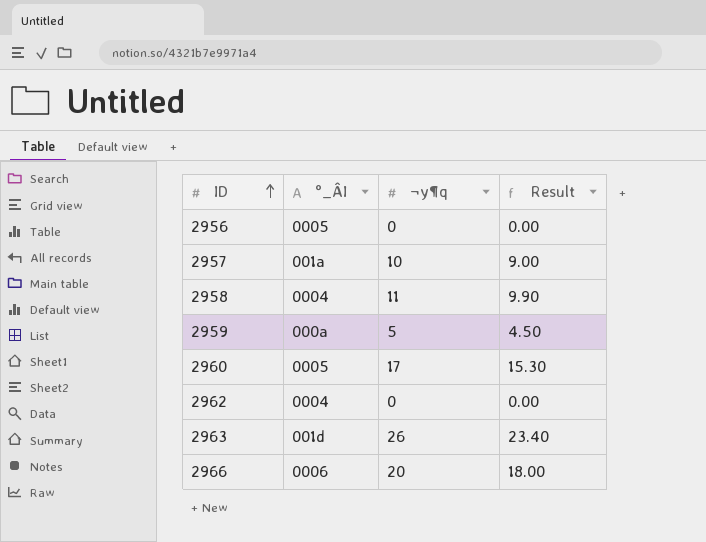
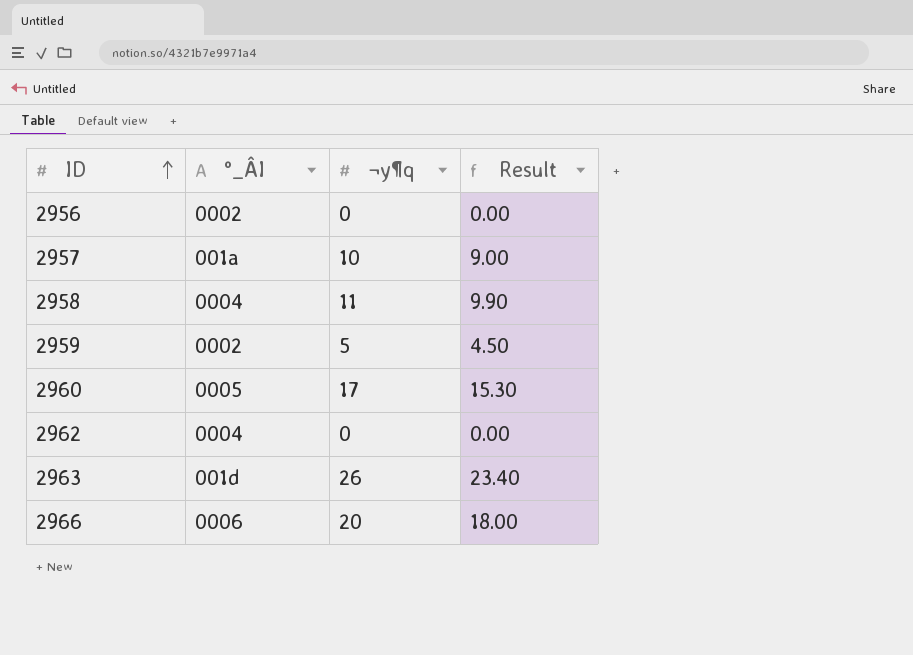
2956 | °_ÂI: 0005 -> 0002
2959 | °_ÂI: 000a -> 0002

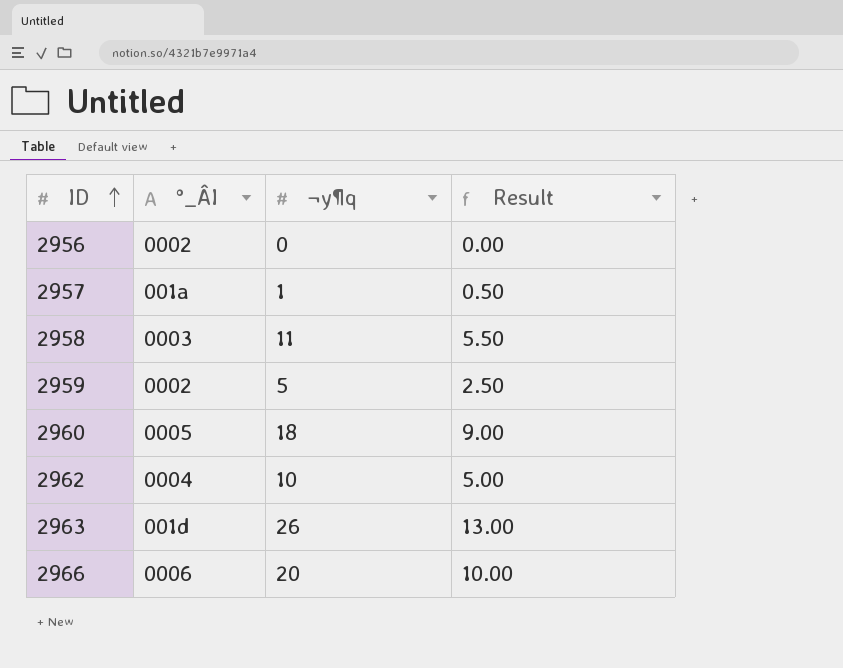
column Result | formula: [¬y¶q] * 0.9 -> [¬y¶q] * 0.5
2957 | ¬y¶q: 10 -> 1
2958 | °_ÂI: 0004 -> 0003
2960 | ¬y¶q: 17 -> 18
2962 | ¬y¶q: 0 -> 10

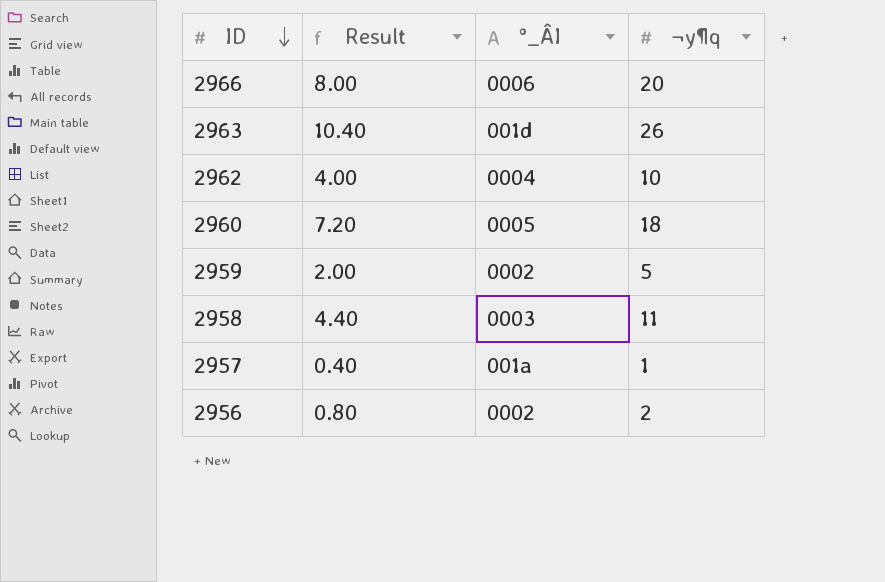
row order: ID ascending -> ID descending
column Result | formula: [¬y¶q] * 0.5 -> [¬y¶q] * 0.4
column Result | position: 4 -> 2
2956 | ¬y¶q: 0 -> 2

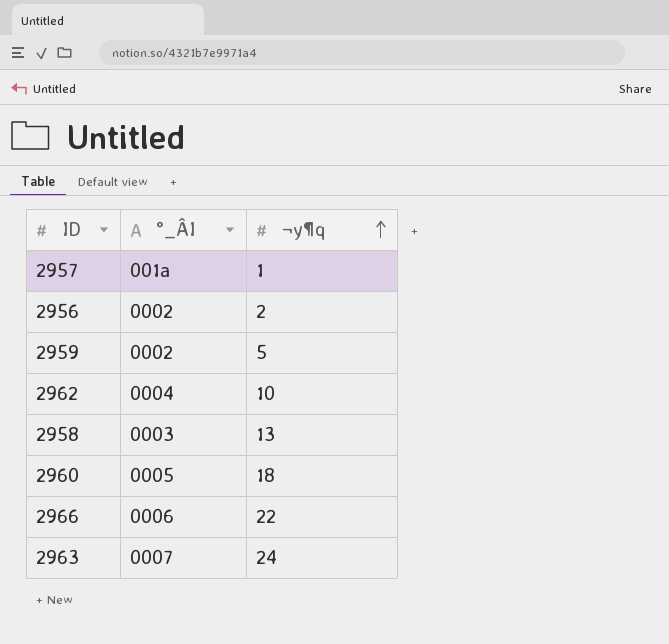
row order: ID descending -> ¬y¶q ascending
column Result | formula: [¬y¶q] * 0.4 -> none
2958 | ¬y¶q: 11 -> 13
2966 | ¬y¶q: 20 -> 22
2963 | °_ÂI: 001d -> 0007
2963 | ¬y¶q: 26 -> 24

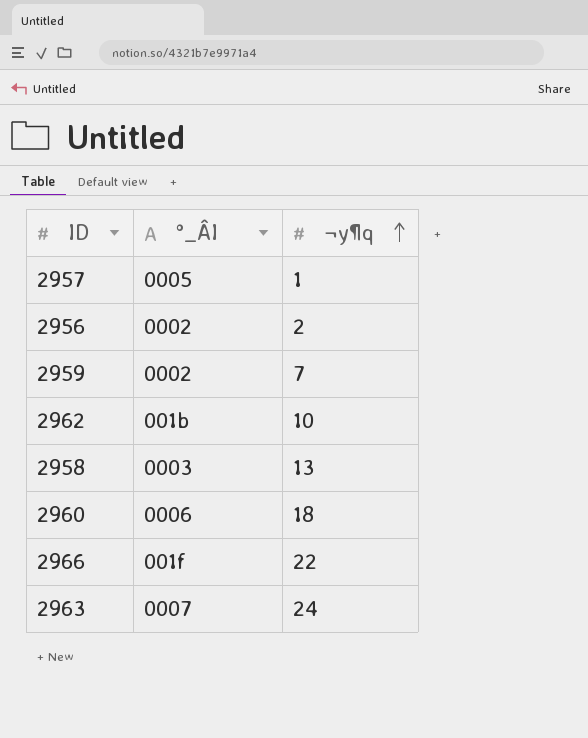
2957 | °_ÂI: 001a -> 0005
2959 | ¬y¶q: 5 -> 7
2962 | °_ÂI: 0004 -> 001b
2960 | °_ÂI: 0005 -> 0006
2966 | °_ÂI: 0006 -> 001f

